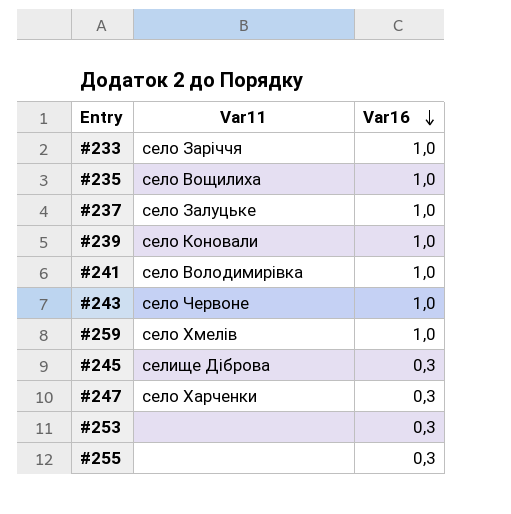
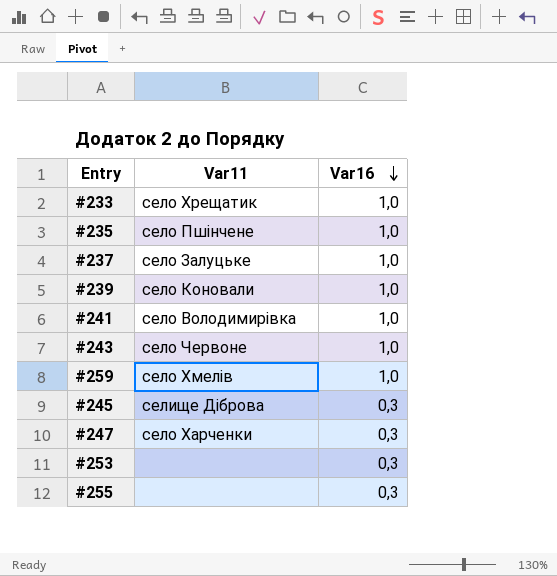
#233 | Var11: село Заріччя -> село Хрещатик
#235 | Var11: село Вощилиха -> село Пшінчене

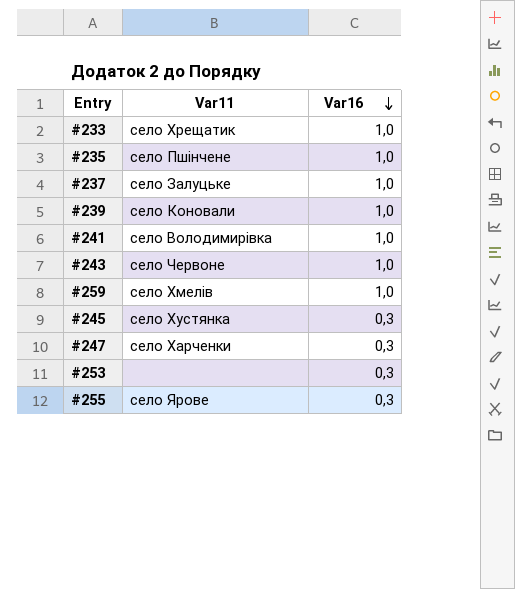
#245 | Var11: селище Діброва -> село Хустянка
#255 | Var11: none -> село Ярове

